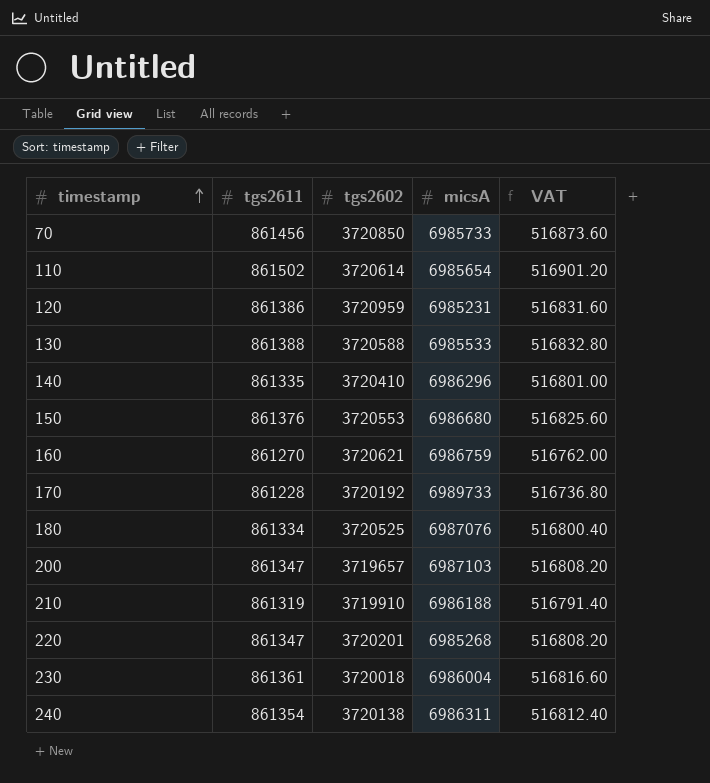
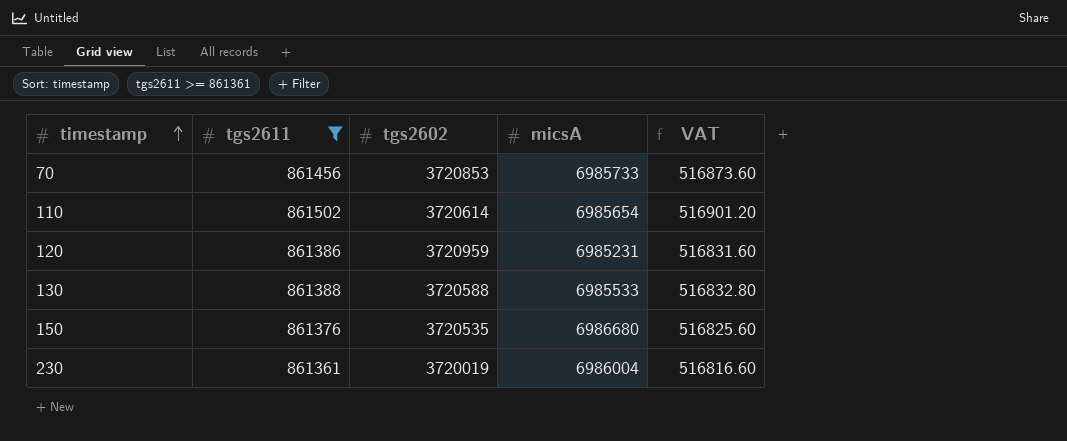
filter: none -> tgs2611 >= 861361
70 | tgs2602: 3720850 -> 3720853
150 | tgs2602: 3720553 -> 3720535
230 | tgs2602: 3720018 -> 3720019

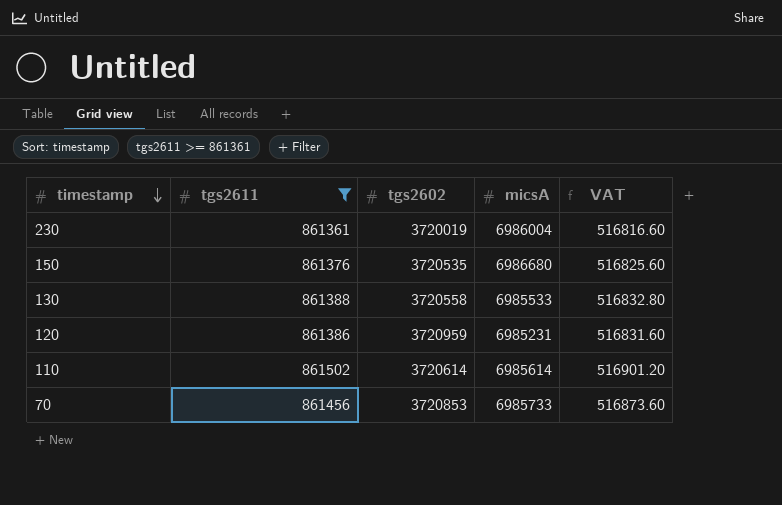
row order: timestamp ascending -> timestamp descending
130 | tgs2602: 3720588 -> 3720558
110 | micsA: 6985654 -> 6985614

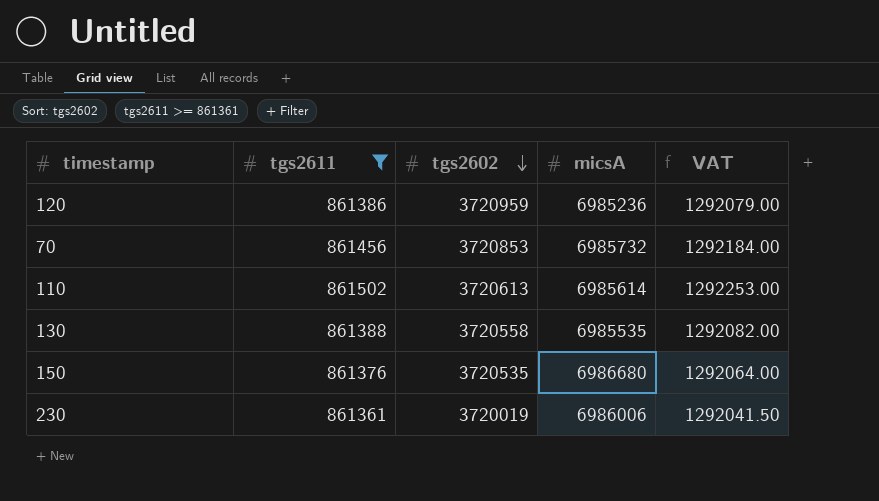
row order: timestamp descending -> tgs2602 descending
column VAT | formula: [tgs2611] * 0.6 -> [tgs2611] * 1.5
120 | micsA: 6985231 -> 6985236
70 | micsA: 6985733 -> 6985732
110 | tgs2602: 3720614 -> 3720613
130 | micsA: 6985533 -> 6985535
230 | micsA: 6986004 -> 6986006

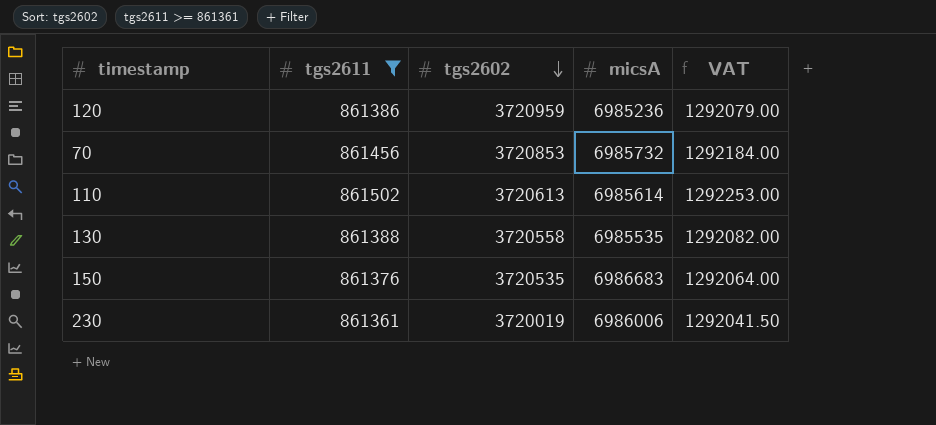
150 | micsA: 6986680 -> 6986683

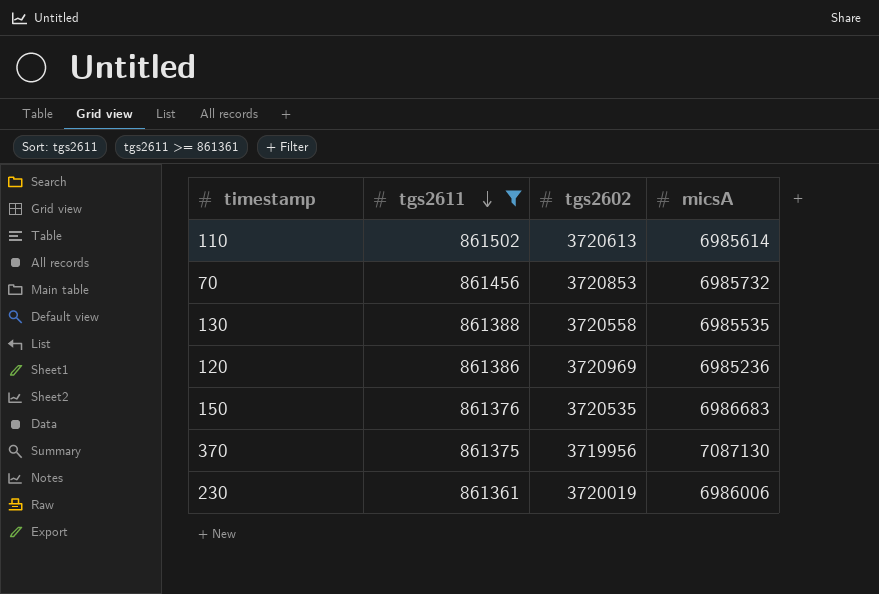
row order: tgs2602 descending -> tgs2611 descending
column VAT | formula: [tgs2611] * 1.5 -> none
120 | tgs2602: 3720959 -> 3720969
row 370: none -> 861375 | 3719956 | 7087130

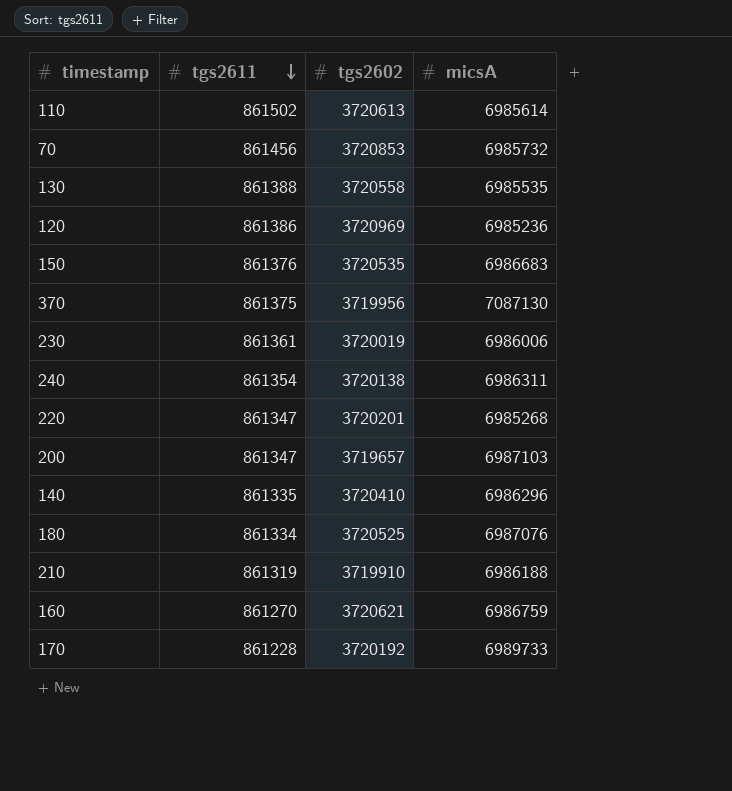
filter: tgs2611 >= 861361 -> none

